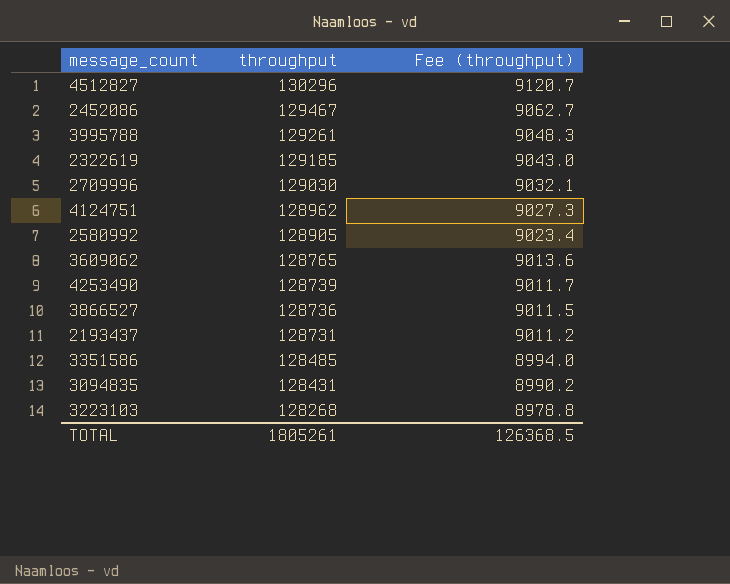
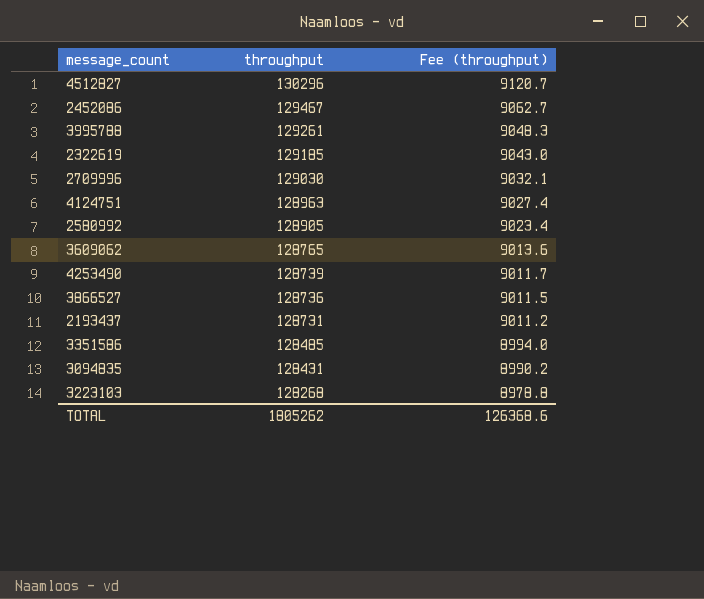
4124751 | throughput: 128962 -> 128963
4124751 | Fee (throughput): 9027.3 -> 9027.4
TOTAL | throughput: 1805261 -> 1805262
TOTAL | Fee (throughput): 126368.5 -> 126368.6

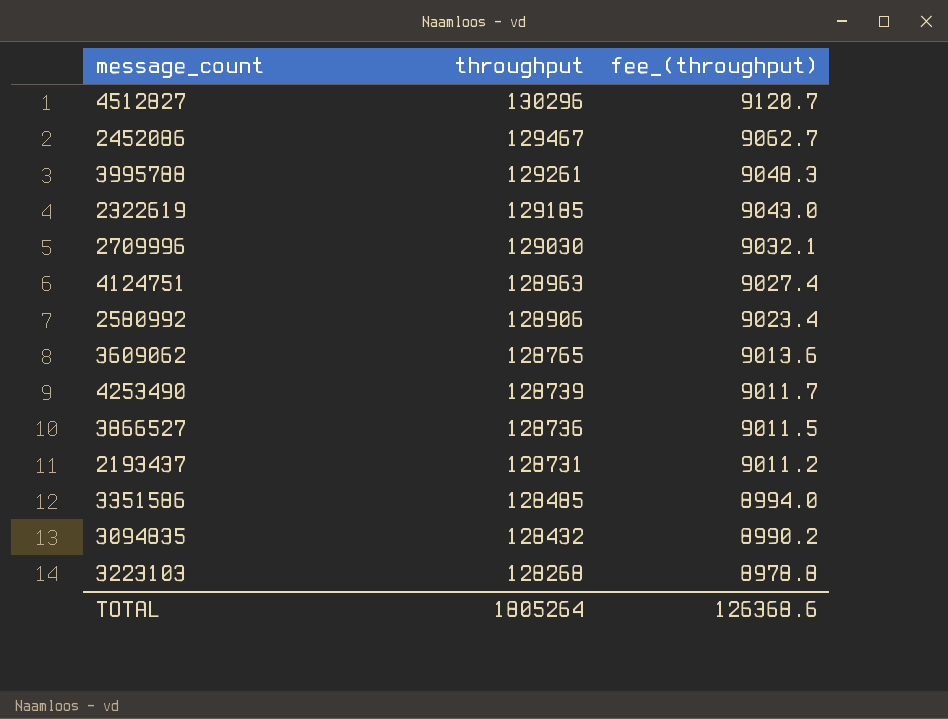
column name: Fee (throughput) -> fee_(throughput)
2580992 | throughput: 128905 -> 128906
3094835 | throughput: 128431 -> 128432
TOTAL | throughput: 1805262 -> 1805264

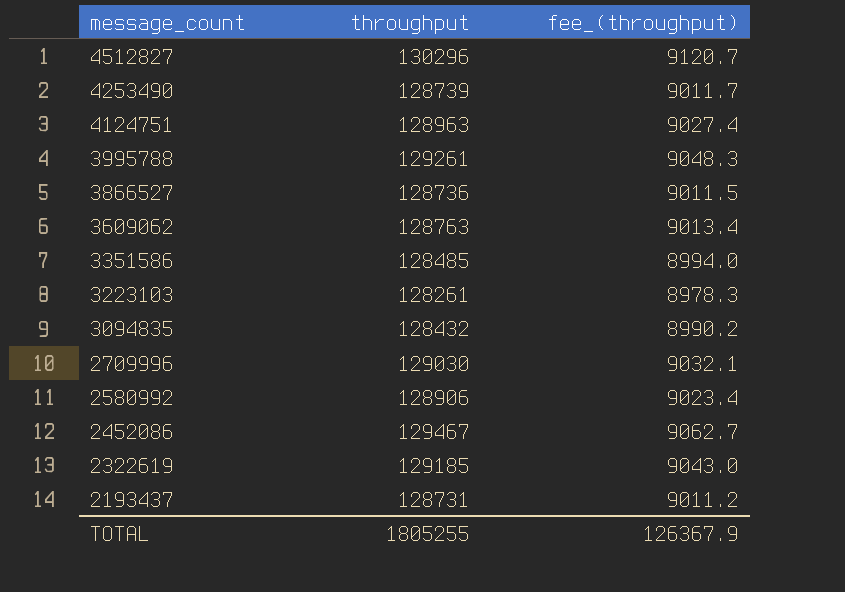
row order: throughput descending -> message_count descending
3609062 | throughput: 128765 -> 128763
3609062 | fee_(throughput): 9013.6 -> 9013.4
3223103 | throughput: 128268 -> 128261
3223103 | fee_(throughput): 8978.8 -> 8978.3
TOTAL | throughput: 1805264 -> 1805255
TOTAL | fee_(throughput): 126368.6 -> 126367.9

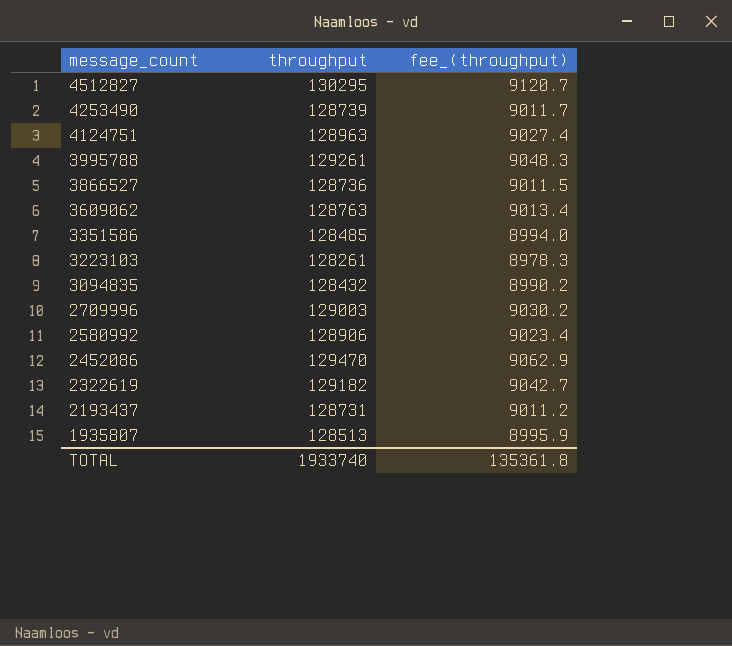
4512827 | throughput: 130296 -> 130295
2709996 | throughput: 129030 -> 129003
2709996 | fee_(throughput): 9032.1 -> 9030.2
2452086 | throughput: 129467 -> 129470
2452086 | fee_(throughput): 9062.7 -> 9062.9
2322619 | throughput: 129185 -> 129182
2322619 | fee_(throughput): 9043.0 -> 9042.7
row 1935807: none -> 128513 | 8995.9
TOTAL | throughput: 1805255 -> 1933740
TOTAL | fee_(throughput): 126367.9 -> 135361.8

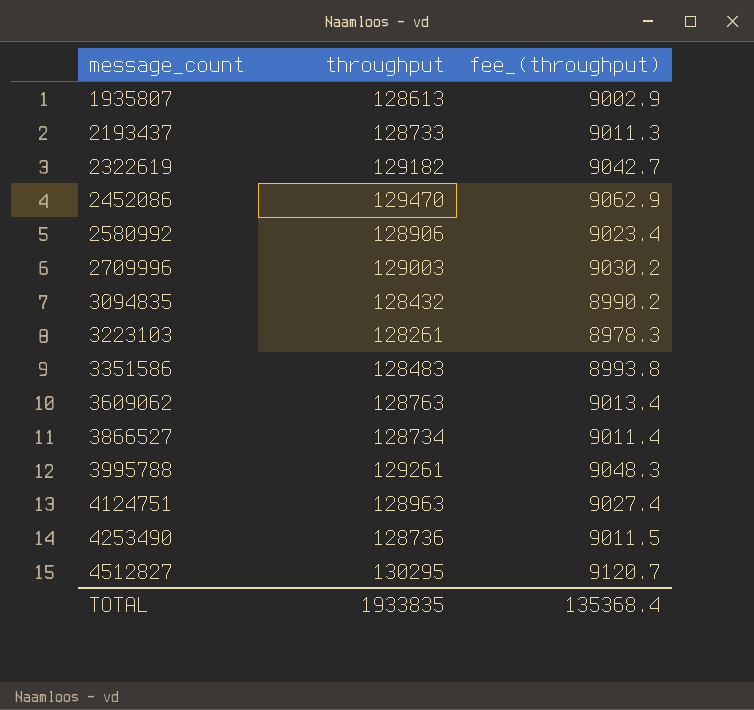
row order: message_count descending -> message_count ascending
1935807 | throughput: 128513 -> 128613
1935807 | fee_(throughput): 8995.9 -> 9002.9
2193437 | throughput: 128731 -> 128733
2193437 | fee_(throughput): 9011.2 -> 9011.3
3351586 | throughput: 128485 -> 128483
3351586 | fee_(throughput): 8994.0 -> 8993.8
3866527 | throughput: 128736 -> 128734
3866527 | fee_(throughput): 9011.5 -> 9011.4
4253490 | throughput: 128739 -> 128736
4253490 | fee_(throughput): 9011.7 -> 9011.5
TOTAL | throughput: 1933740 -> 1933835
TOTAL | fee_(throughput): 135361.8 -> 135368.4

